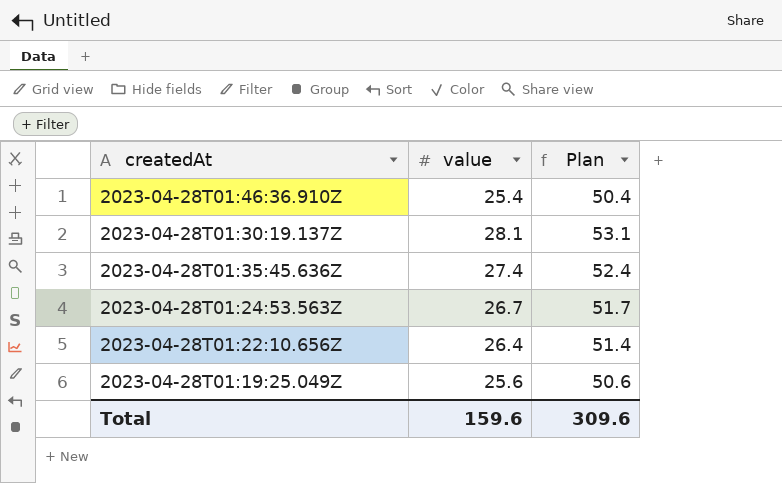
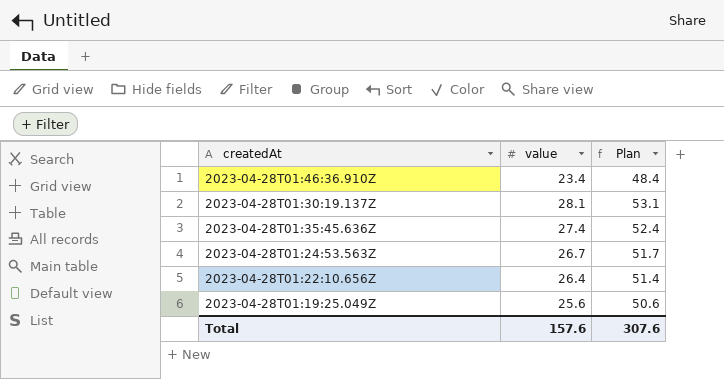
2023-04-28T01:46:36.910Z | value: 25.4 -> 23.4
2023-04-28T01:46:36.910Z | Plan: 50.4 -> 48.4
Total | value: 159.6 -> 157.6
Total | Plan: 309.6 -> 307.6

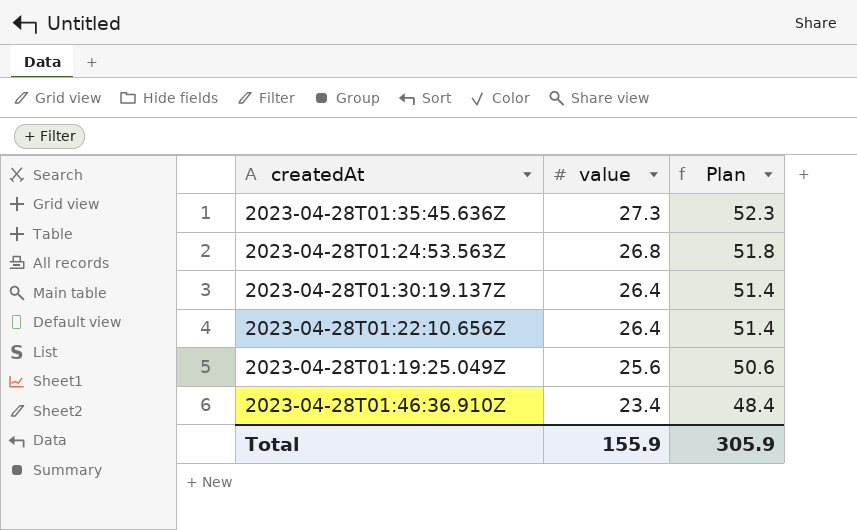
row order: none -> value descending
2023-04-28T01:35:45.636Z | value: 27.4 -> 27.3
2023-04-28T01:35:45.636Z | Plan: 52.4 -> 52.3
2023-04-28T01:24:53.563Z | value: 26.7 -> 26.8
2023-04-28T01:24:53.563Z | Plan: 51.7 -> 51.8
2023-04-28T01:30:19.137Z | value: 28.1 -> 26.4
2023-04-28T01:30:19.137Z | Plan: 53.1 -> 51.4
Total | value: 157.6 -> 155.9
Total | Plan: 307.6 -> 305.9

